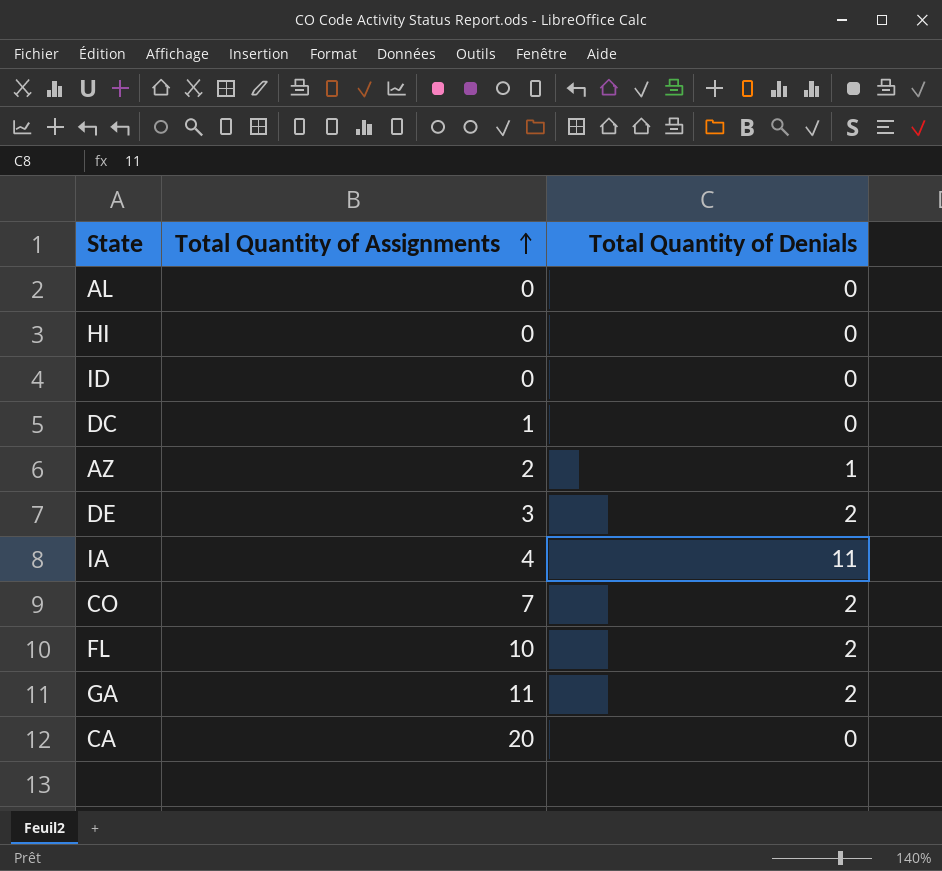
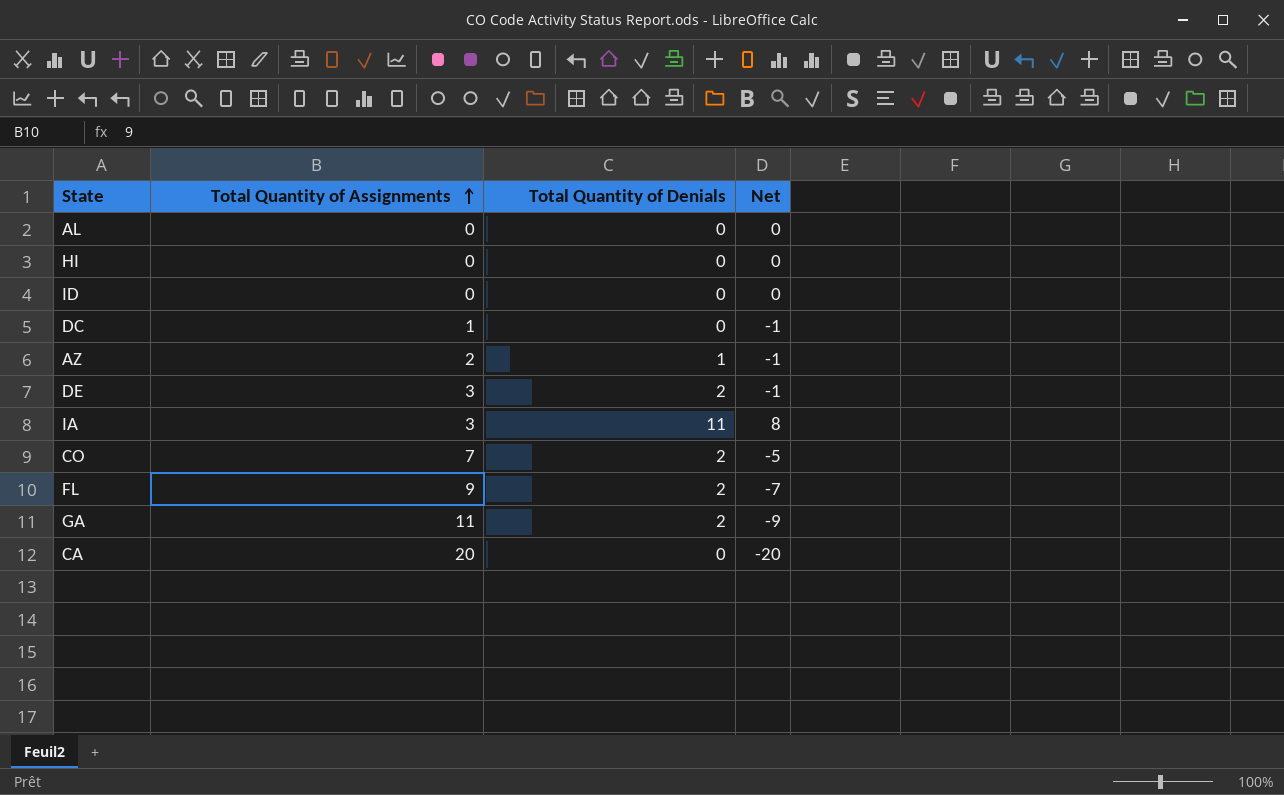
column Net | formula: none -> [Total Quantity of Denials] - [Total Quantity of Assignments]
IA | Total Quantity of Assignments: 4 -> 3
FL | Total Quantity of Assignments: 10 -> 9

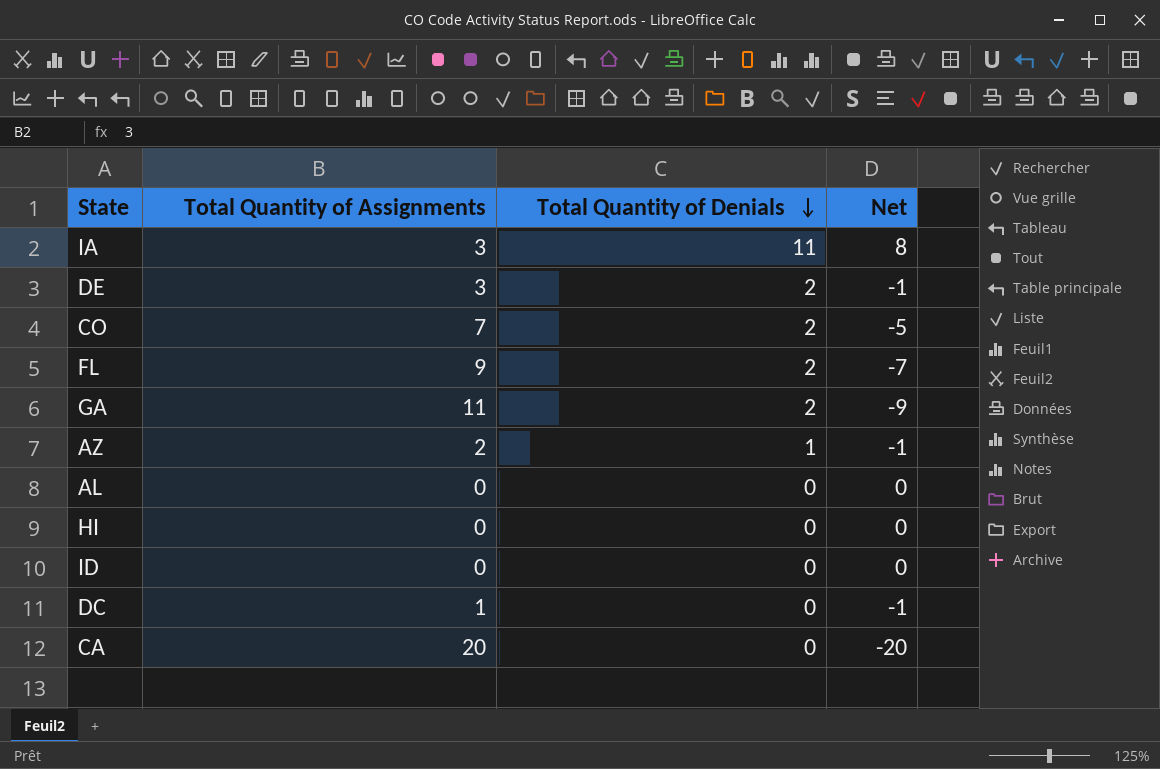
row order: Total Quantity of Assignments ascending -> Total Quantity of Denials descending

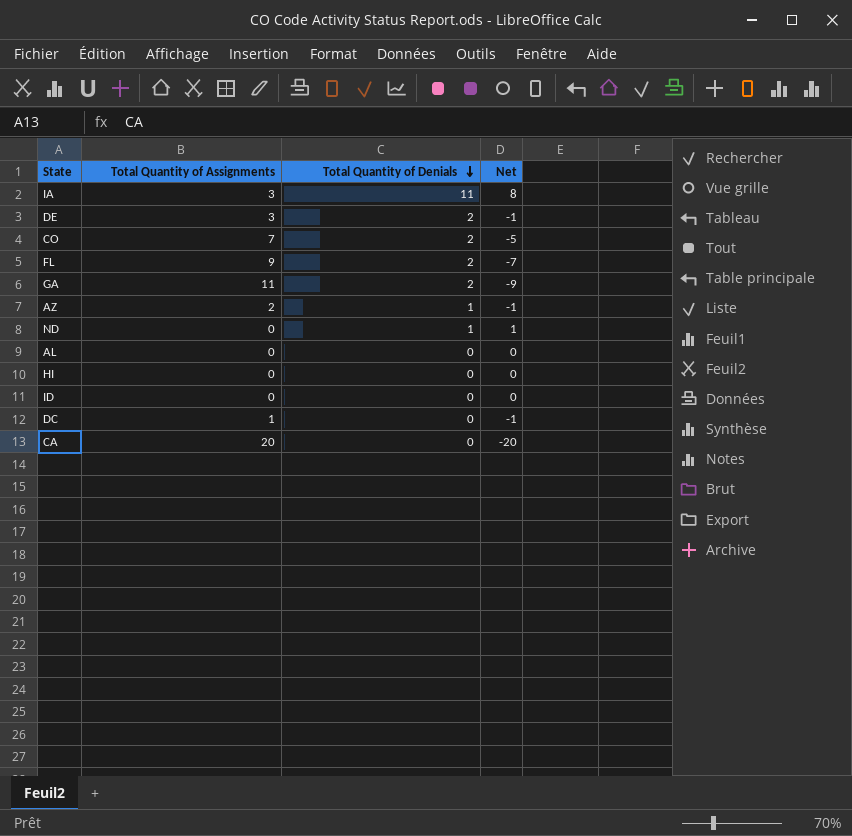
row ND: none -> 0 | 1 | 1

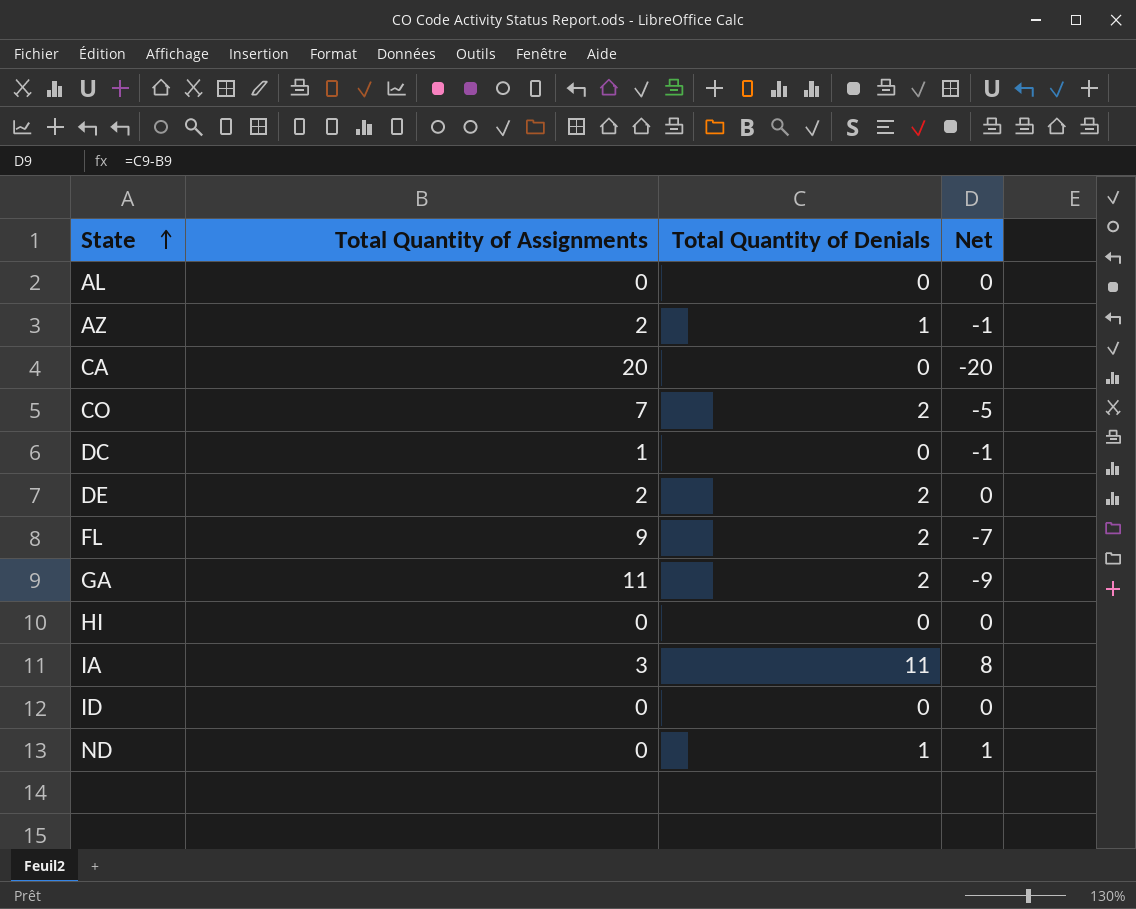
row order: Total Quantity of Denials descending -> State ascending
DE | Total Quantity of Assignments: 3 -> 2
DE | Net: -1 -> 0

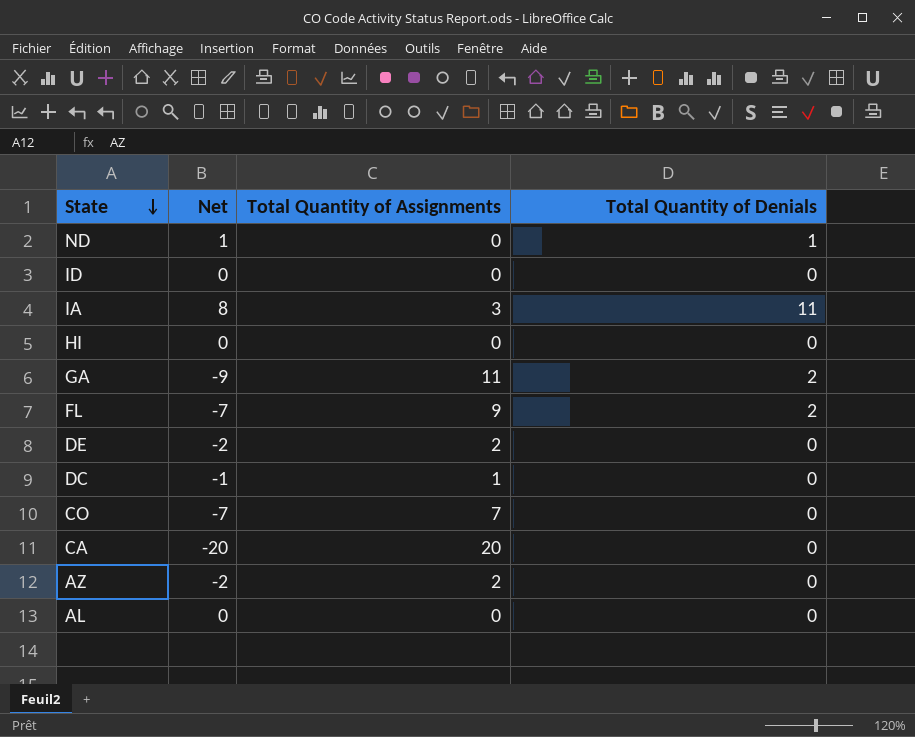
row order: State ascending -> State descending
column Net | position: 4 -> 2
DE | Net: 0 -> -2
DE | Total Quantity of Denials: 2 -> 0
CO | Net: -5 -> -7
CO | Total Quantity of Denials: 2 -> 0
AZ | Net: -1 -> -2
AZ | Total Quantity of Denials: 1 -> 0

